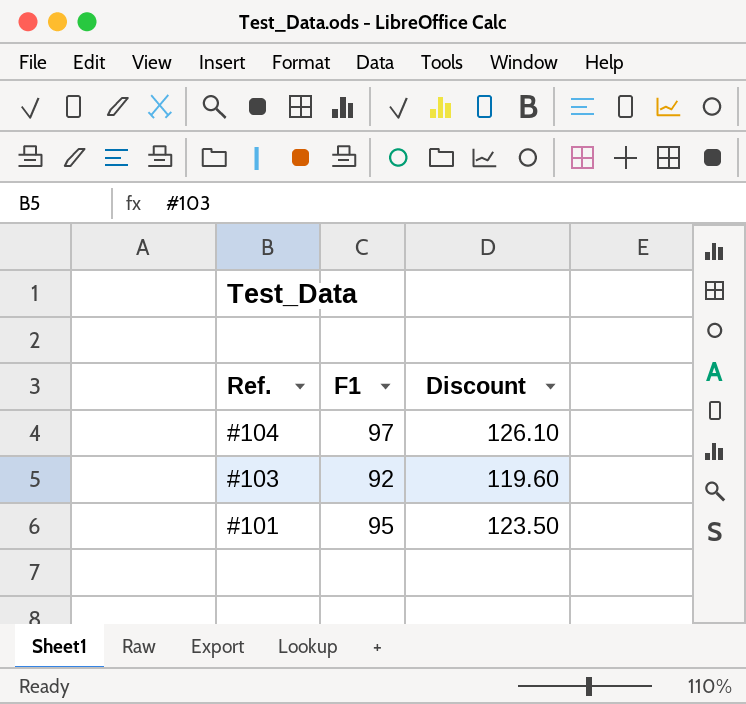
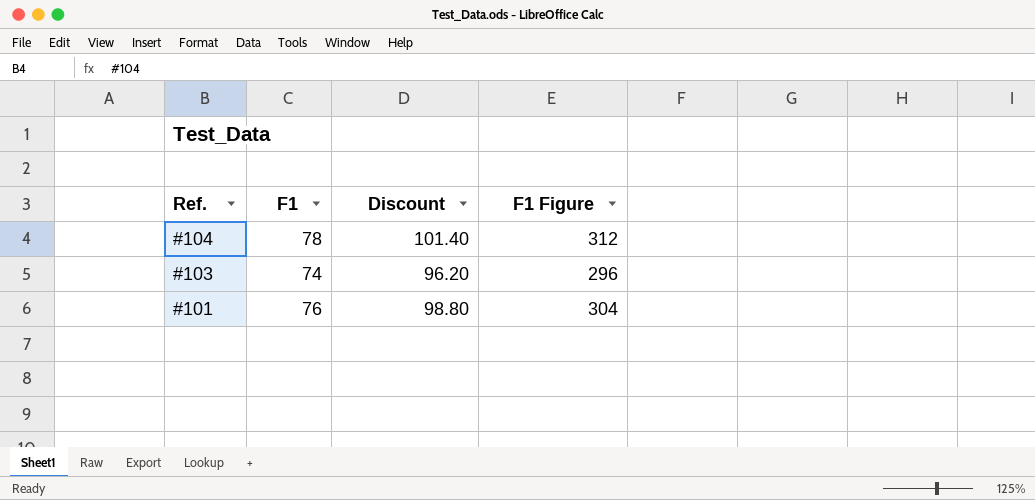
column F1 Figure | formula: none -> [F1] * 4
#104 | F1: 97 -> 78
#104 | Discount: 126.10 -> 101.40
#103 | F1: 92 -> 74
#103 | Discount: 119.60 -> 96.20
#101 | F1: 95 -> 76
#101 | Discount: 123.50 -> 98.80

